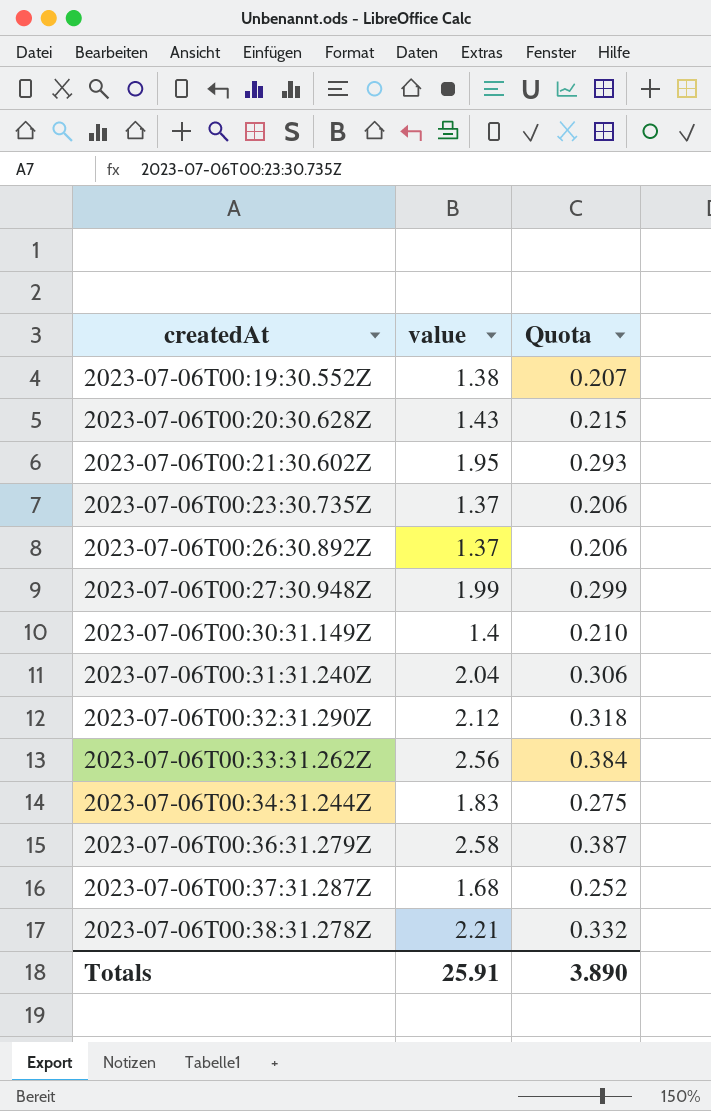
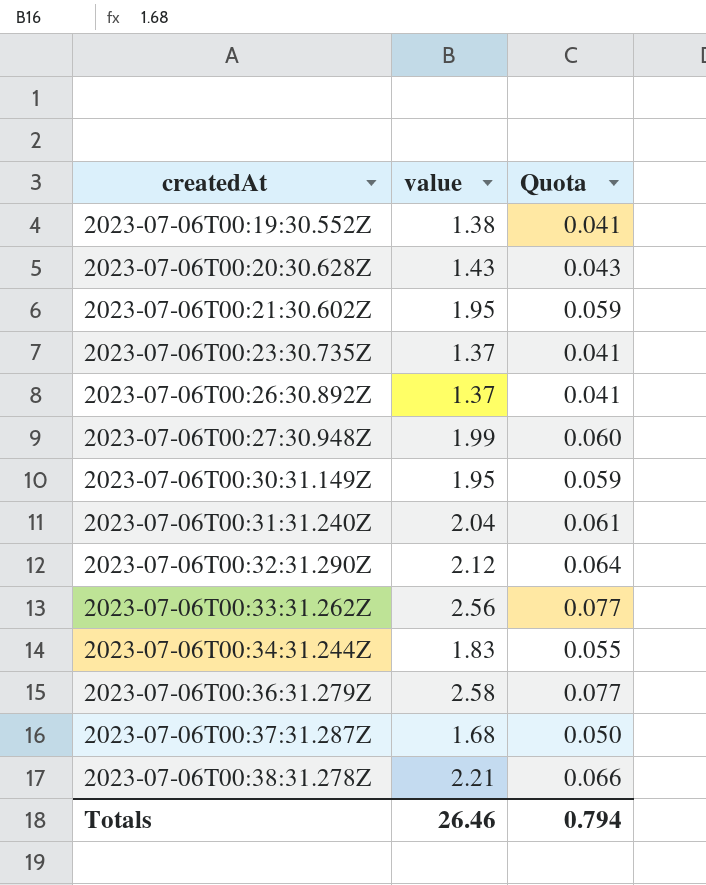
column Quota | formula: [value] * 0.15 -> [value] * 0.03
2023-07-06T00:30:31.149Z | value: 1.4 -> 1.95
Totals | value: 25.91 -> 26.46
Totals | Quota: 3.890 -> 0.794

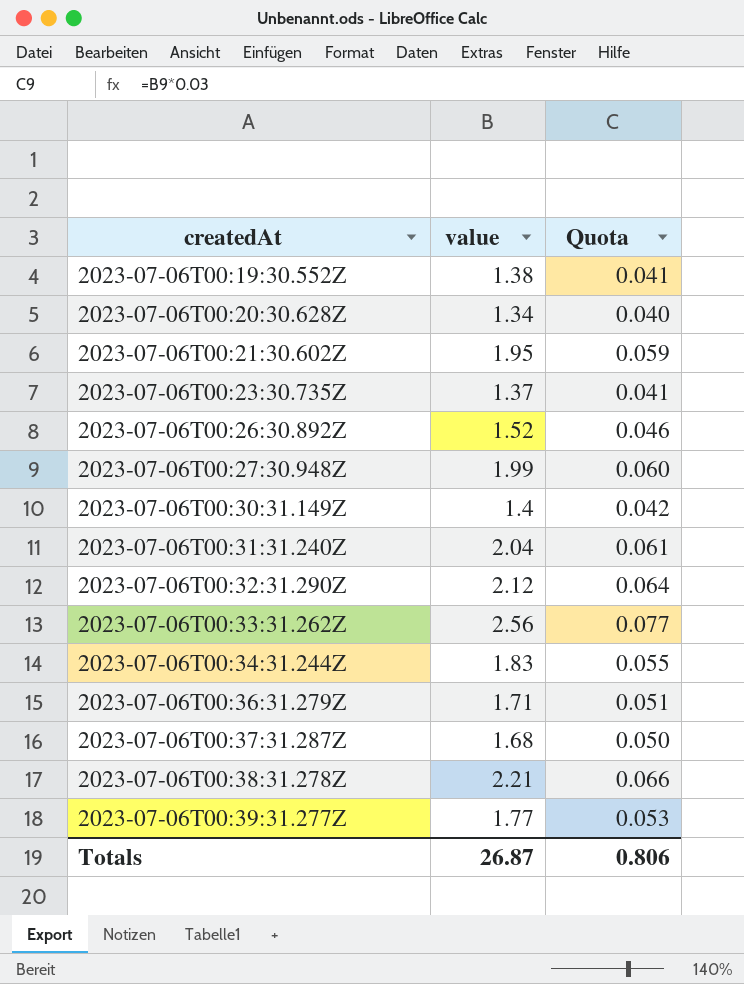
2023-07-06T00:20:30.628Z | value: 1.43 -> 1.34
2023-07-06T00:20:30.628Z | Quota: 0.043 -> 0.040
2023-07-06T00:26:30.892Z | value: 1.37 -> 1.52
2023-07-06T00:26:30.892Z | Quota: 0.041 -> 0.046
2023-07-06T00:30:31.149Z | value: 1.95 -> 1.4
2023-07-06T00:30:31.149Z | Quota: 0.059 -> 0.042
2023-07-06T00:36:31.279Z | value: 2.58 -> 1.71
2023-07-06T00:36:31.279Z | Quota: 0.077 -> 0.051
row 2023-07-06T00:39:31.277Z: none -> 1.77 | 0.053
Totals | value: 26.46 -> 26.87
Totals | Quota: 0.794 -> 0.806

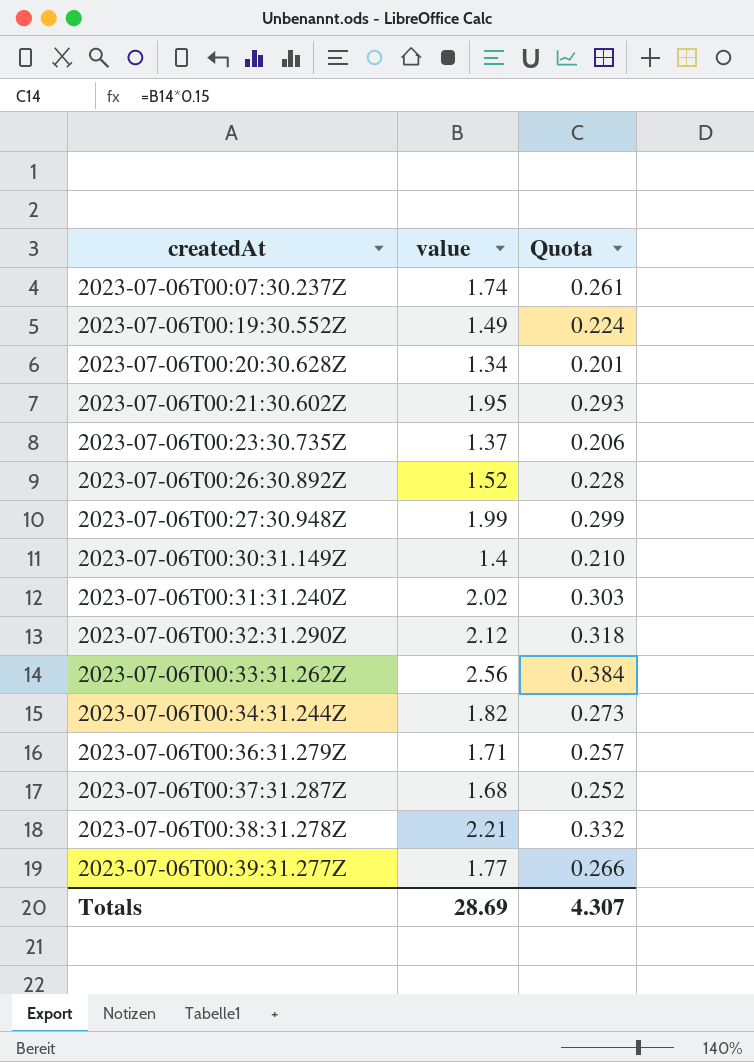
column Quota | formula: [value] * 0.03 -> [value] * 0.15
row 2023-07-06T00:07:30.237Z: none -> 1.74 | 0.261
2023-07-06T00:19:30.552Z | value: 1.38 -> 1.49
2023-07-06T00:31:31.240Z | value: 2.04 -> 2.02
2023-07-06T00:34:31.244Z | value: 1.83 -> 1.82
Totals | value: 26.87 -> 28.69
Totals | Quota: 0.806 -> 4.307

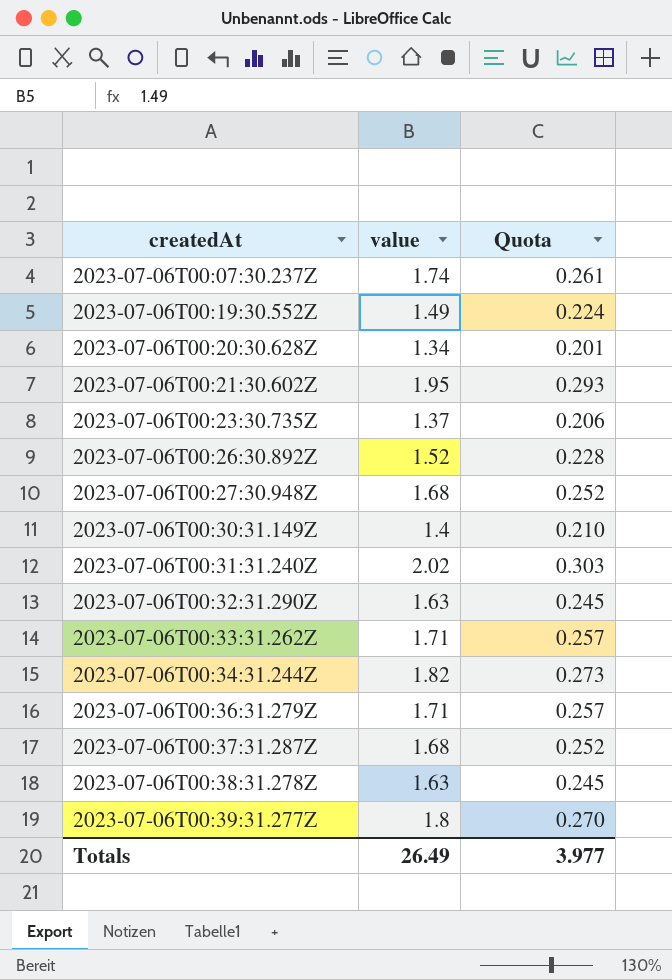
2023-07-06T00:27:30.948Z | value: 1.99 -> 1.68
2023-07-06T00:27:30.948Z | Quota: 0.299 -> 0.252
2023-07-06T00:32:31.290Z | value: 2.12 -> 1.63
2023-07-06T00:32:31.290Z | Quota: 0.318 -> 0.245
2023-07-06T00:33:31.262Z | value: 2.56 -> 1.71
2023-07-06T00:33:31.262Z | Quota: 0.384 -> 0.257
2023-07-06T00:38:31.278Z | value: 2.21 -> 1.63
2023-07-06T00:38:31.278Z | Quota: 0.332 -> 0.245
2023-07-06T00:39:31.277Z | value: 1.77 -> 1.8
2023-07-06T00:39:31.277Z | Quota: 0.266 -> 0.270
Totals | value: 28.69 -> 26.49
Totals | Quota: 4.307 -> 3.977

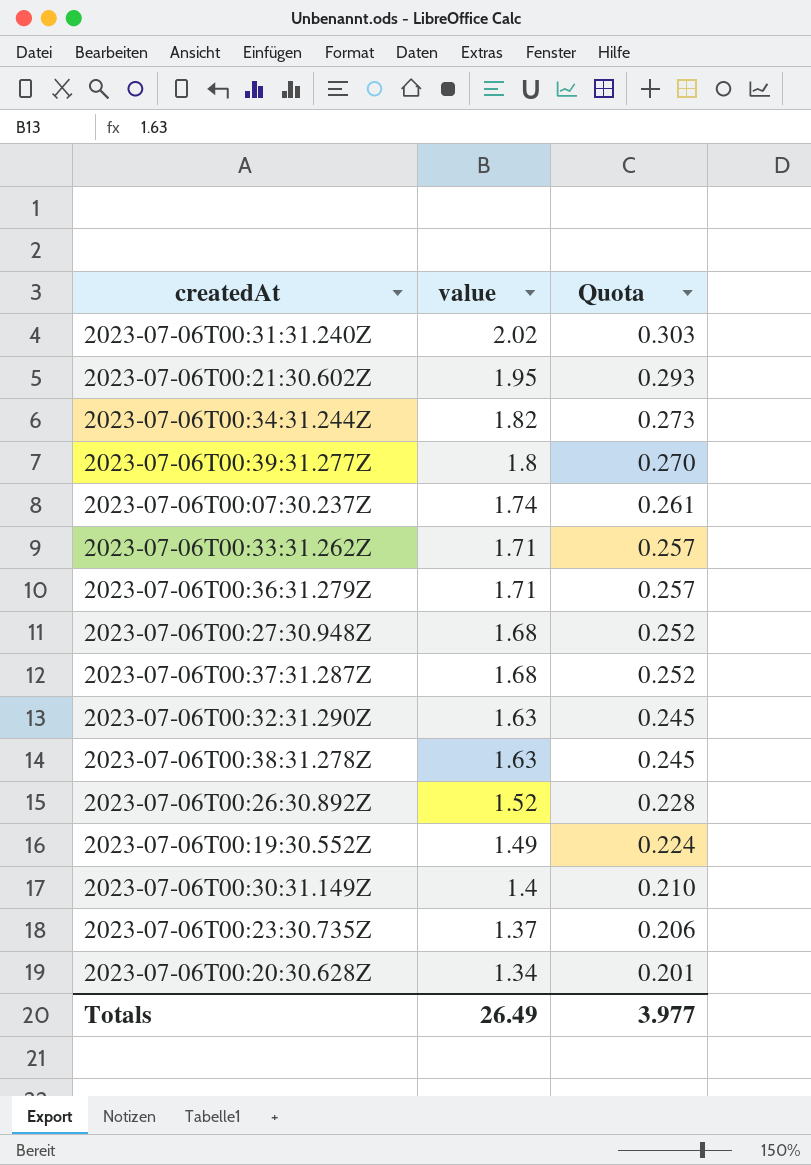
row order: createdAt ascending -> value descending

